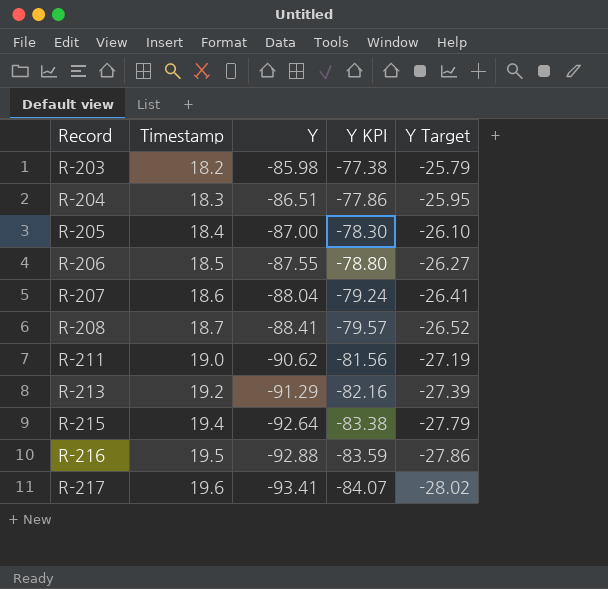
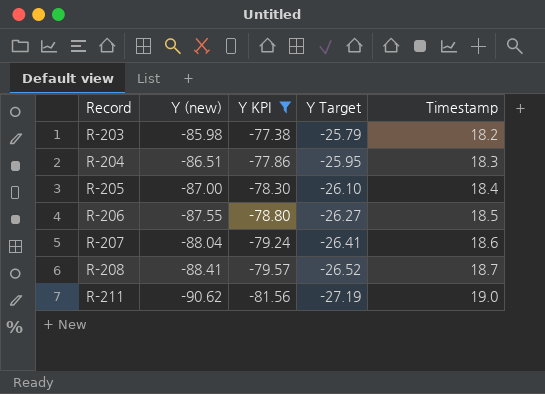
filter: none -> Y KPI >= -81.56
column name: Y -> Y (new)
column Timestamp | position: 2 -> 5

